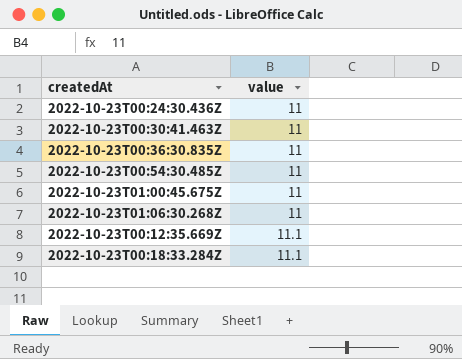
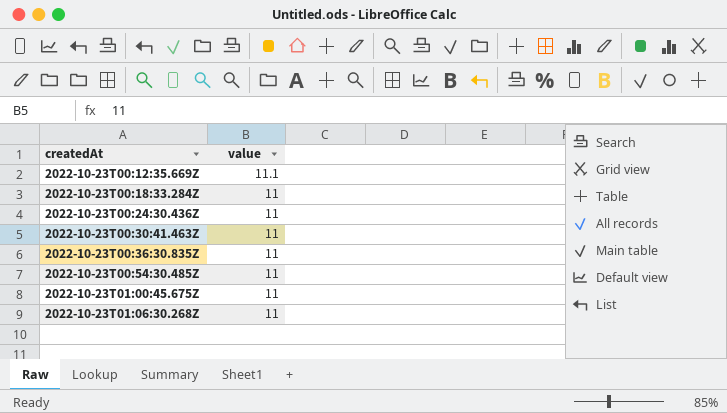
row order: value ascending -> createdAt ascending
2022-10-23T00:18:33.284Z | value: 11.1 -> 11

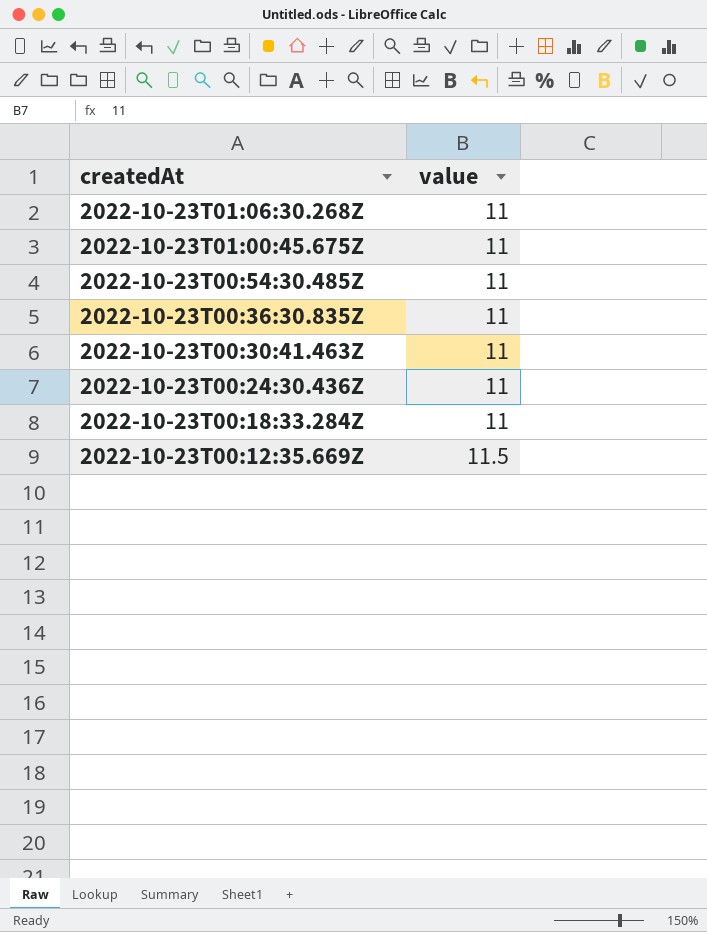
row order: createdAt ascending -> createdAt descending
2022-10-23T00:12:35.669Z | value: 11.1 -> 11.5

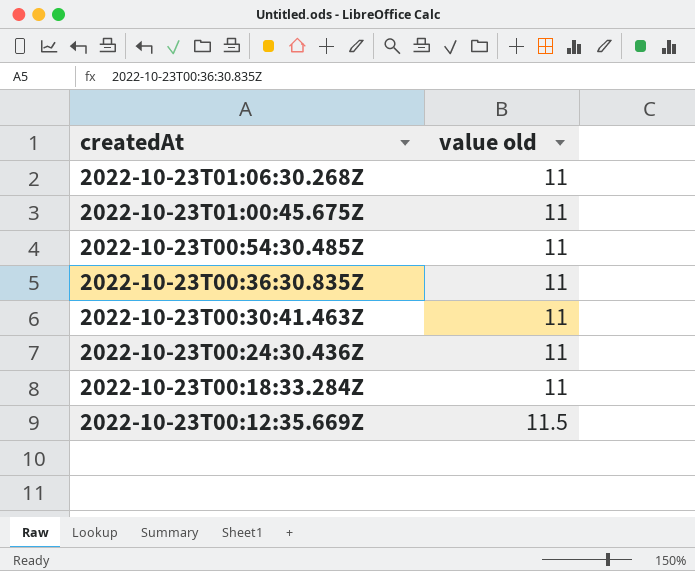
column name: value -> value old

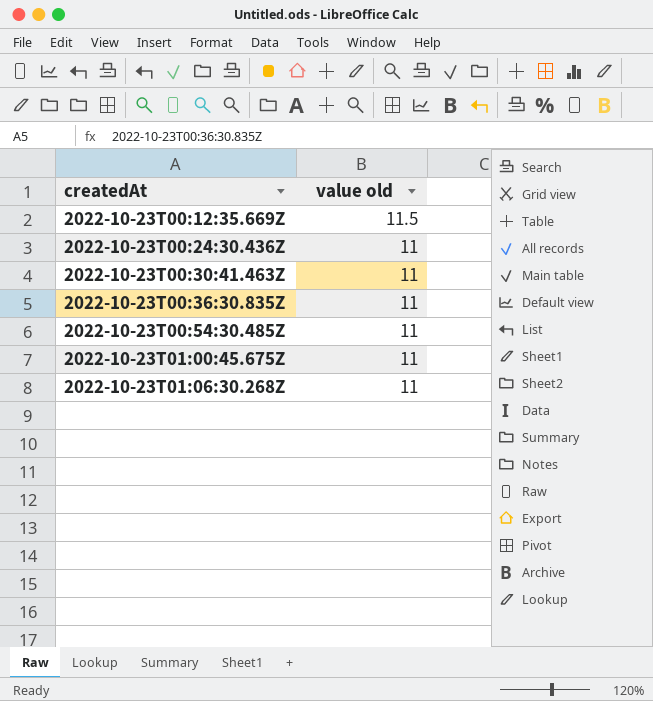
row order: createdAt descending -> createdAt ascending
row 2022-10-23T00:18:33.284Z: 11 -> none

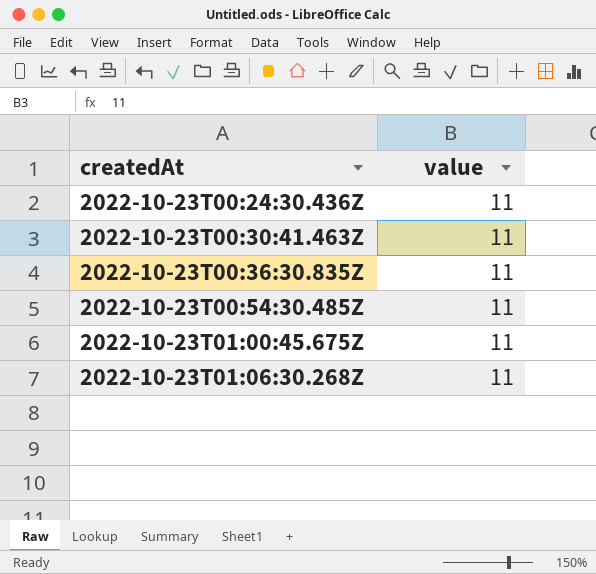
column name: value old -> value
row 2022-10-23T00:12:35.669Z: 11.5 -> none

